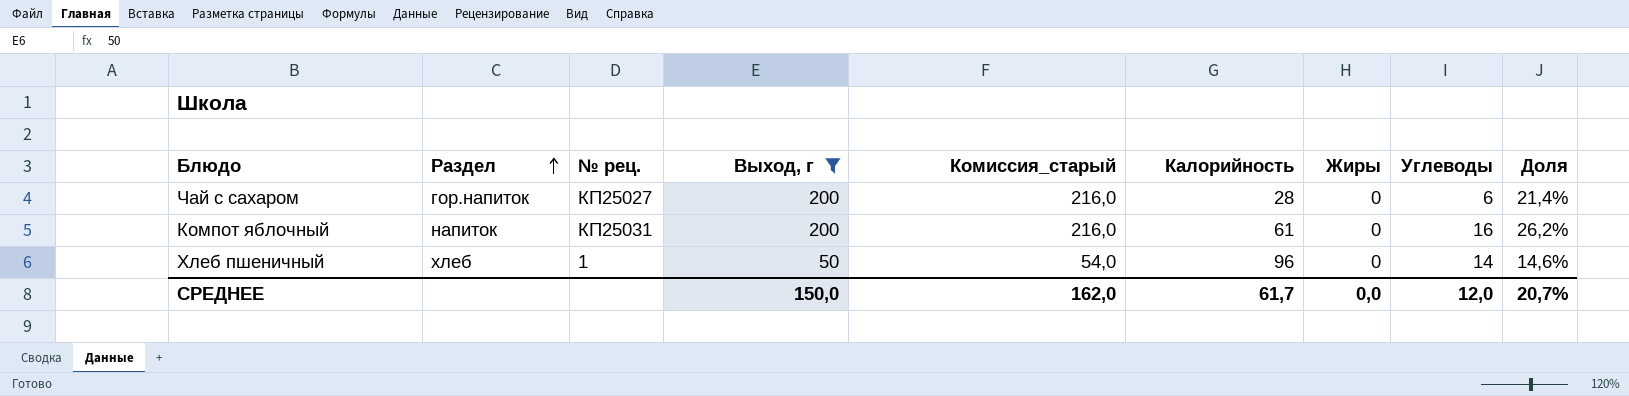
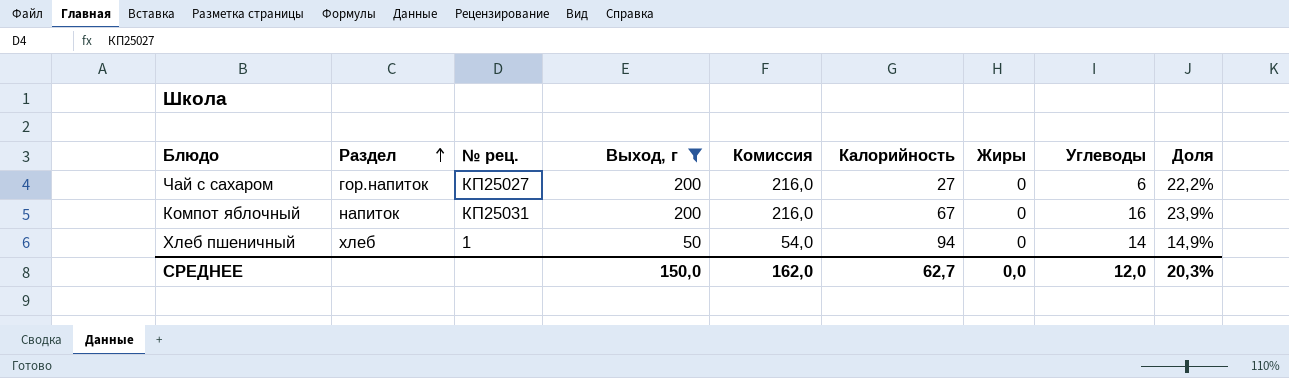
column name: Комиссия_старый -> Комиссия
Чай с сахаром | Калорийность: 28 -> 27
Чай с сахаром | Доля: 21,4% -> 22,2%
Компот яблочный | Калорийность: 61 -> 67
Компот яблочный | Доля: 26,2% -> 23,9%
Хлеб пшеничный | Калорийность: 96 -> 94
Хлеб пшеничный | Доля: 14,6% -> 14,9%
СРЕДНЕЕ | Калорийность: 61,7 -> 62,7
СРЕДНЕЕ | Доля: 20,7% -> 20,3%

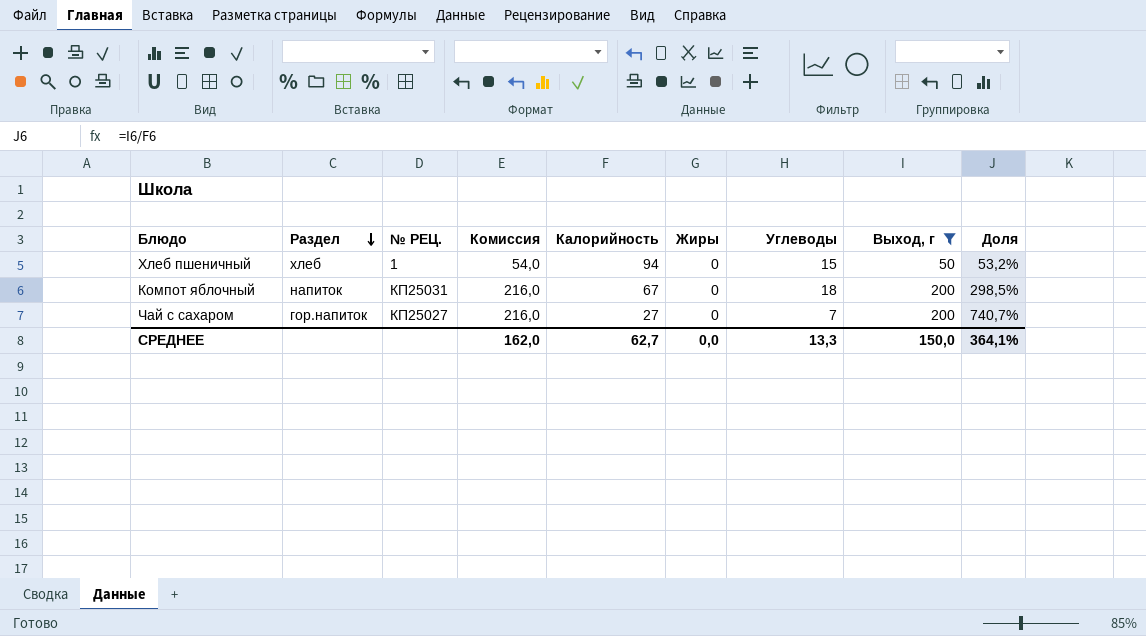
row order: Раздел ascending -> Раздел descending
column name: № рец. -> № РЕЦ.
column Выход, г | position: 4 -> 8
column Доля | formula: [Углеводы] / [Калорийность] -> [Выход, г] / [Калорийность]
Хлеб пшеничный | Углеводы: 14 -> 15
Компот яблочный | Углеводы: 16 -> 18
Чай с сахаром | Углеводы: 6 -> 7
СРЕДНЕЕ | Углеводы: 12,0 -> 13,3
СРЕДНЕЕ | Доля: 20,3% -> 364,1%

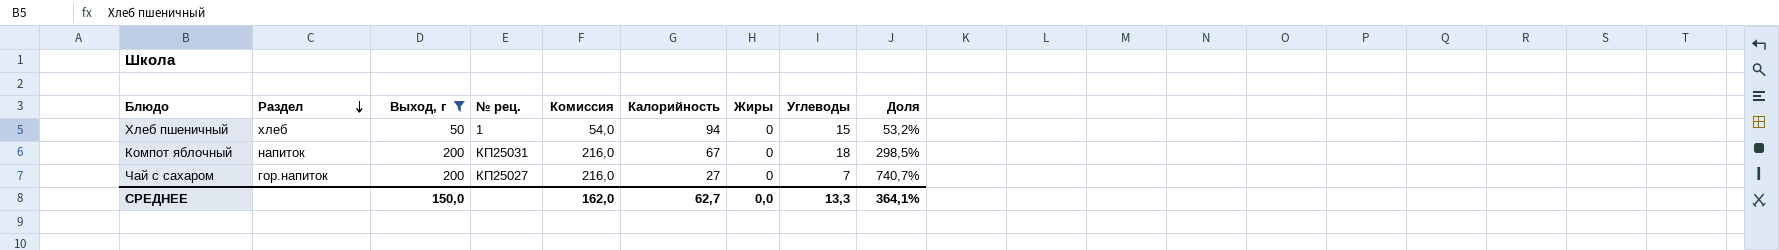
column Выход, г | position: 8 -> 3
column name: № РЕЦ. -> № рец.

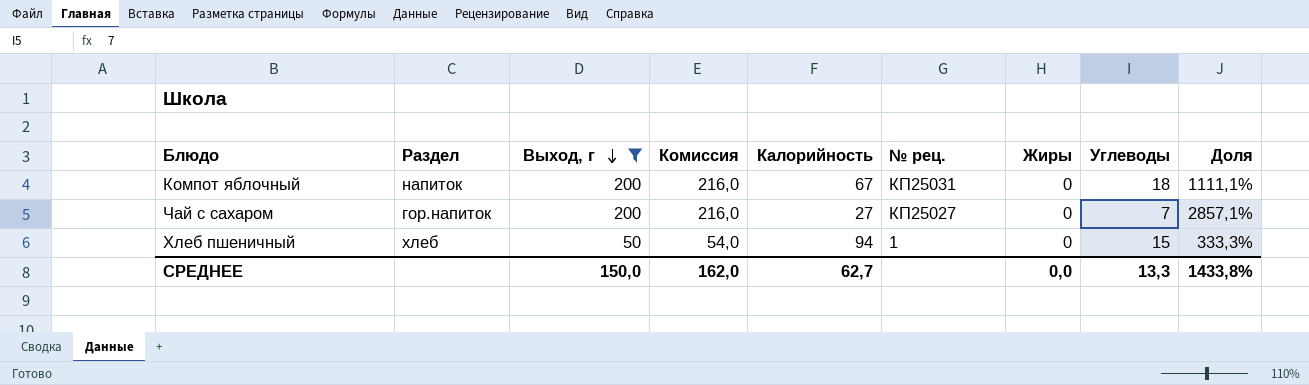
row order: Раздел descending -> Выход, г descending
column № рец. | position: 4 -> 6
column Доля | formula: [Выход, г] / [Калорийность] -> [Выход, г] / [Углеводы]
СРЕДНЕЕ | Доля: 364,1% -> 1433,8%

